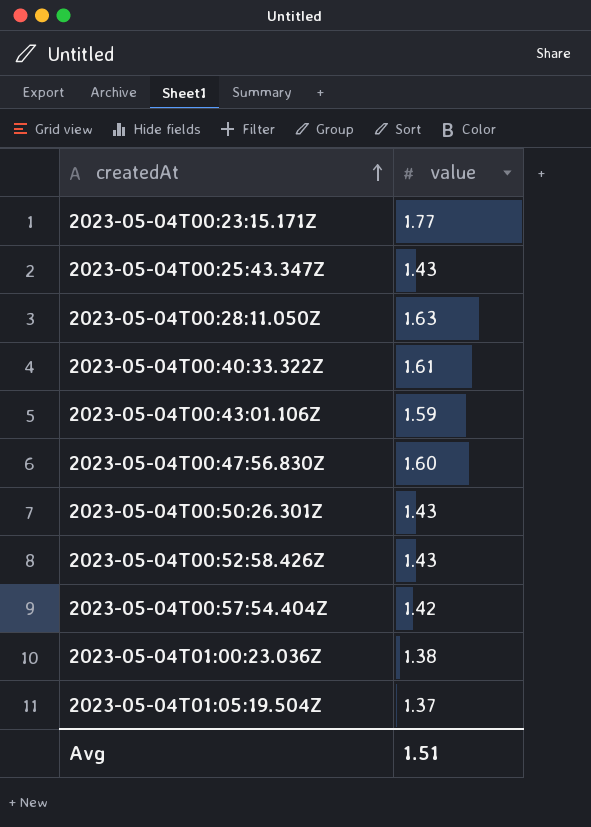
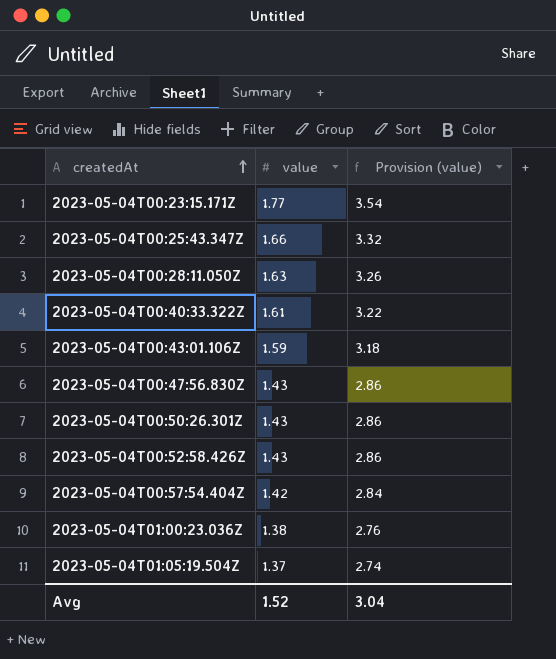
column Provision (value) | formula: none -> [value] * 2
2023-05-04T00:25:43.347Z | value: 1.43 -> 1.66
2023-05-04T00:47:56.830Z | value: 1.60 -> 1.43
Avg | value: 1.51 -> 1.52

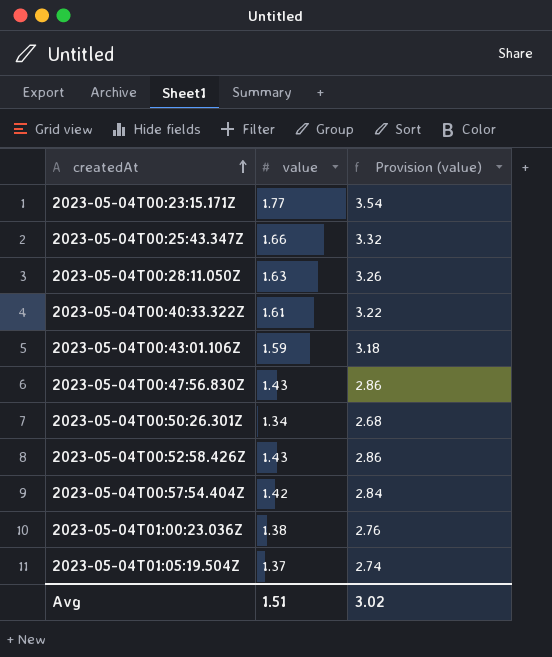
2023-05-04T00:50:26.301Z | value: 1.43 -> 1.34
2023-05-04T00:50:26.301Z | Provision (value): 2.86 -> 2.68
Avg | value: 1.52 -> 1.51
Avg | Provision (value): 3.04 -> 3.02

